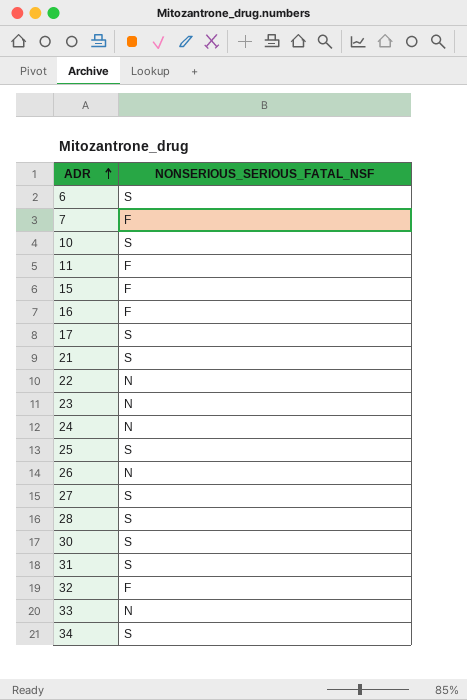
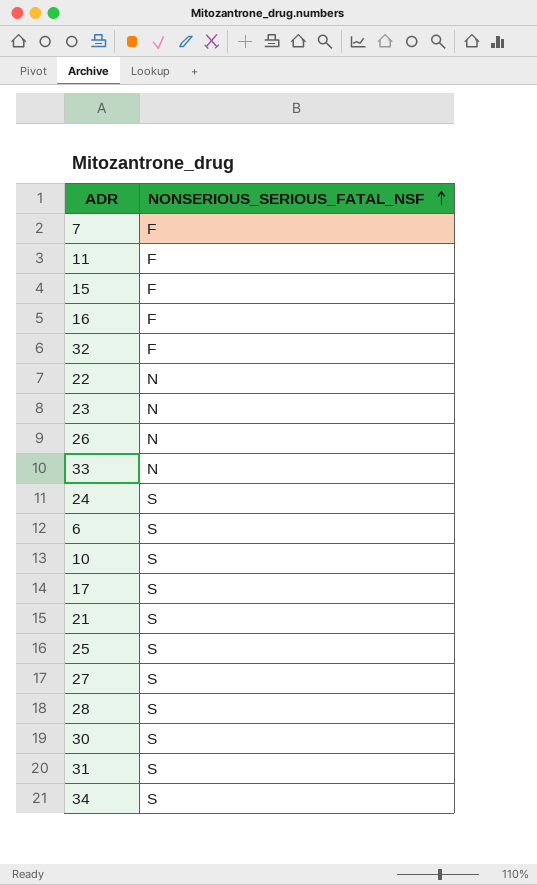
row order: ADR ascending -> NONSERIOUS_SERIOUS_FATAL_NSF ascending
24 | NONSERIOUS_SERIOUS_FATAL_NSF: N -> S

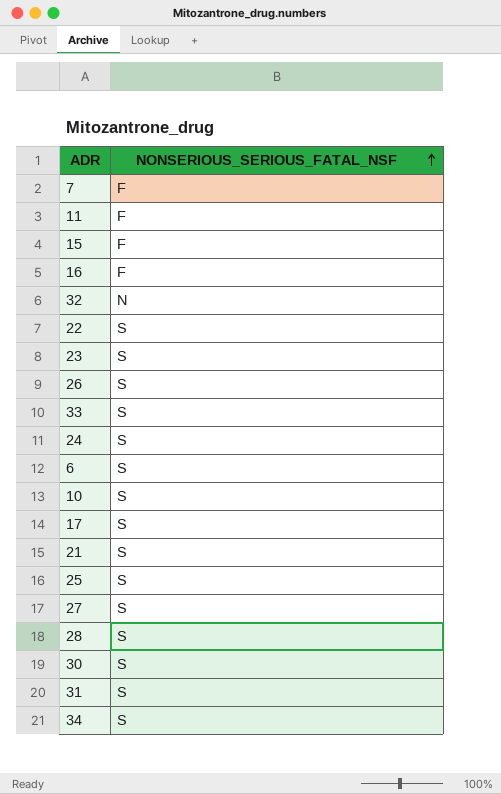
32 | NONSERIOUS_SERIOUS_FATAL_NSF: F -> N
22 | NONSERIOUS_SERIOUS_FATAL_NSF: N -> S
23 | NONSERIOUS_SERIOUS_FATAL_NSF: N -> S
26 | NONSERIOUS_SERIOUS_FATAL_NSF: N -> S
33 | NONSERIOUS_SERIOUS_FATAL_NSF: N -> S

